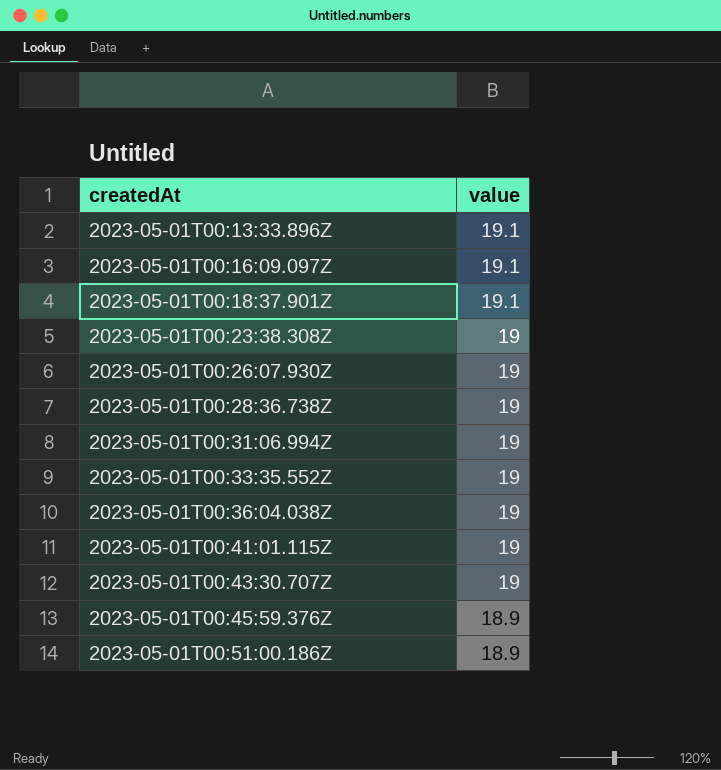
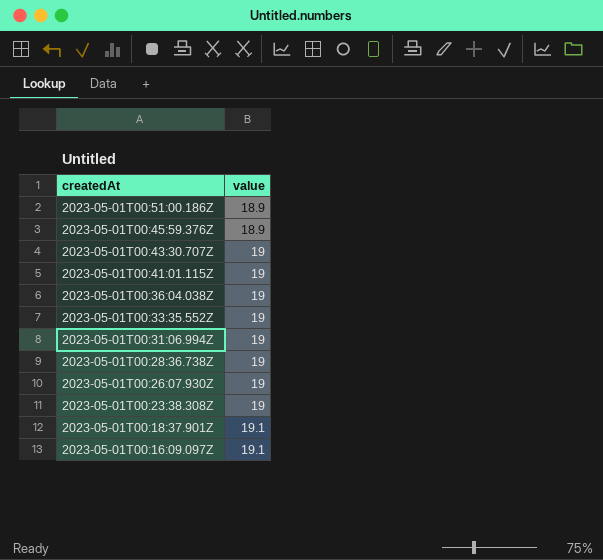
row order: createdAt ascending -> createdAt descending
row 2023-05-01T00:13:33.896Z: 19.1 -> none

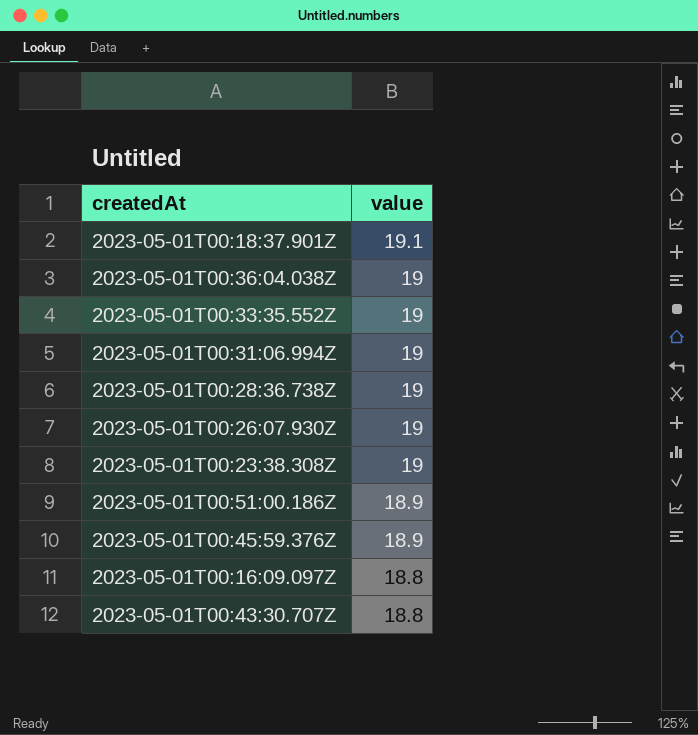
row order: createdAt descending -> value descending
row 2023-05-01T00:41:01.115Z: 19 -> none
2023-05-01T00:16:09.097Z | value: 19.1 -> 18.8
2023-05-01T00:43:30.707Z | value: 19 -> 18.8

